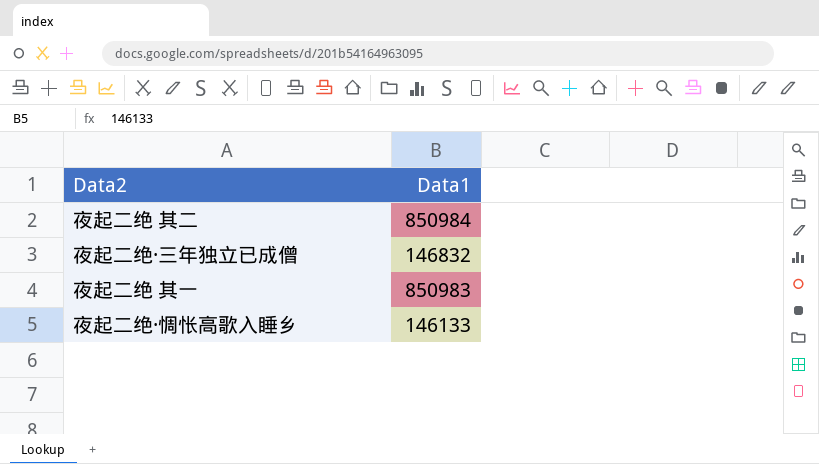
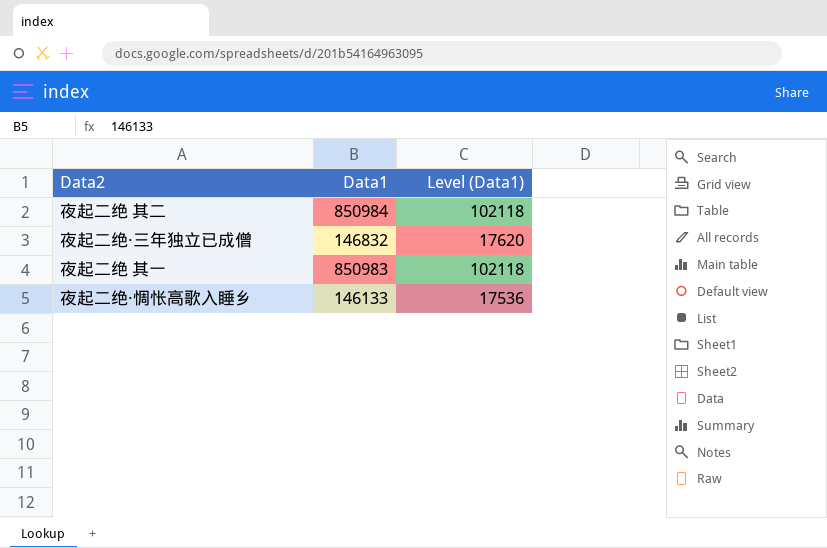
column Level (Data1) | formula: none -> [Data1] * 0.12

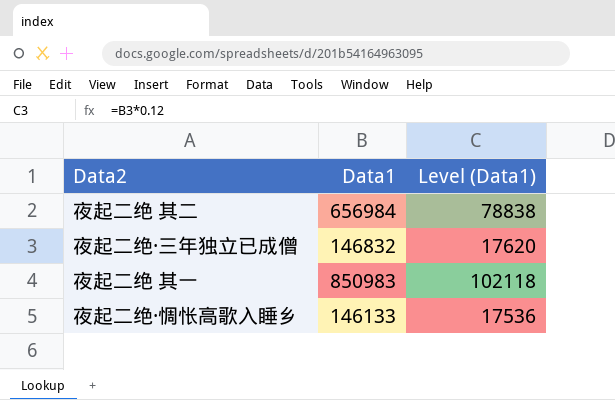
夜起二绝 其二 | Data1: 850984 -> 656984
夜起二绝 其二 | Level (Data1): 102118 -> 78838

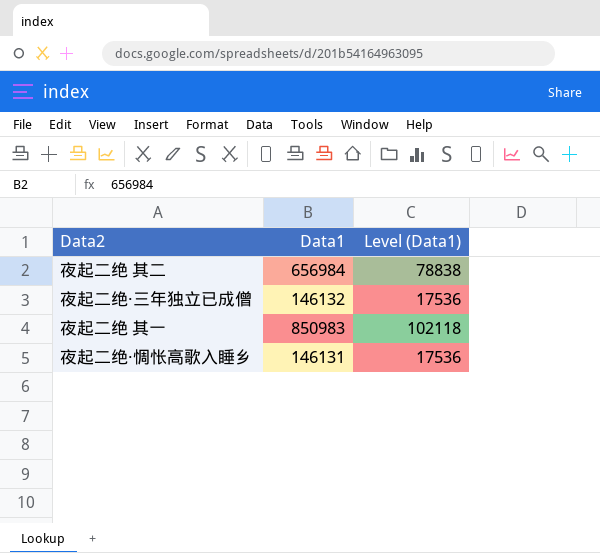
夜起二绝·三年独立已成僧 | Data1: 146832 -> 146132
夜起二绝·三年独立已成僧 | Level (Data1): 17620 -> 17536
夜起二绝·惆怅高歌入睡乡 | Data1: 146133 -> 146131

